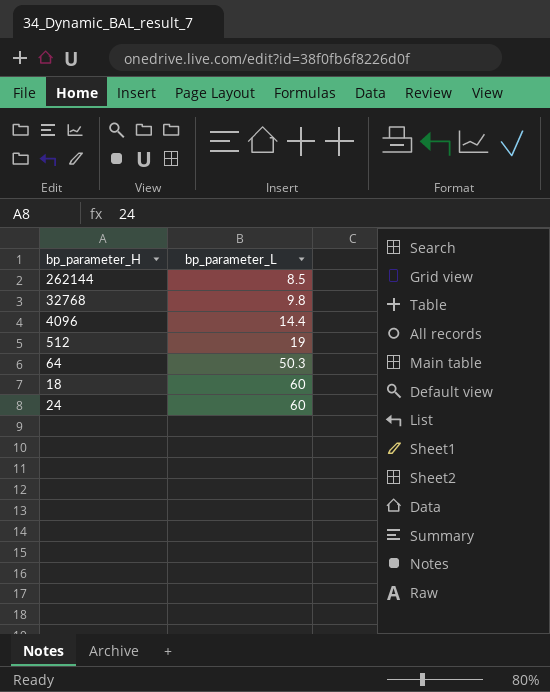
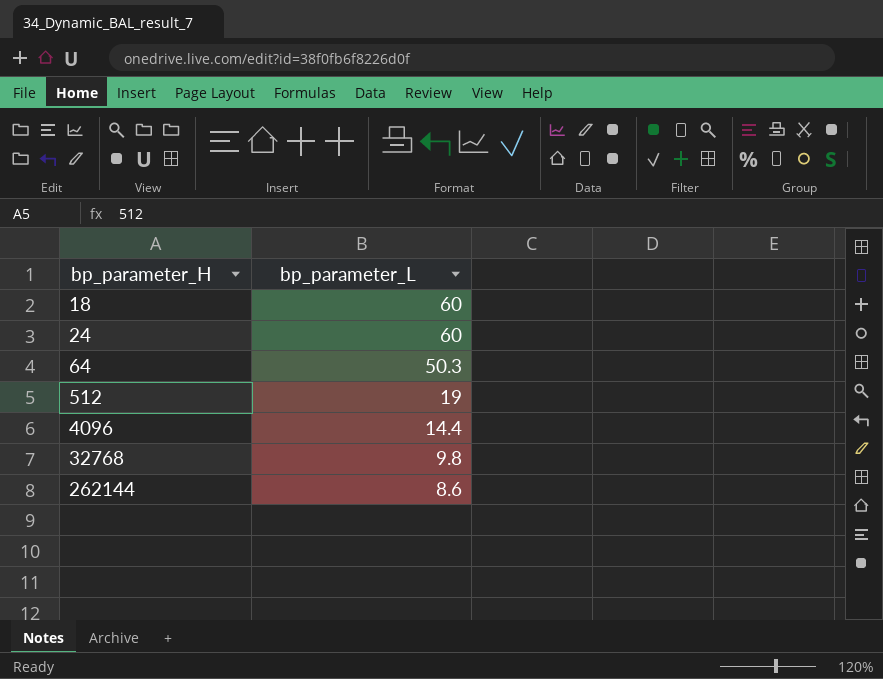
row order: bp_parameter_L ascending -> bp_parameter_H ascending
262144 | bp_parameter_L: 8.5 -> 8.6

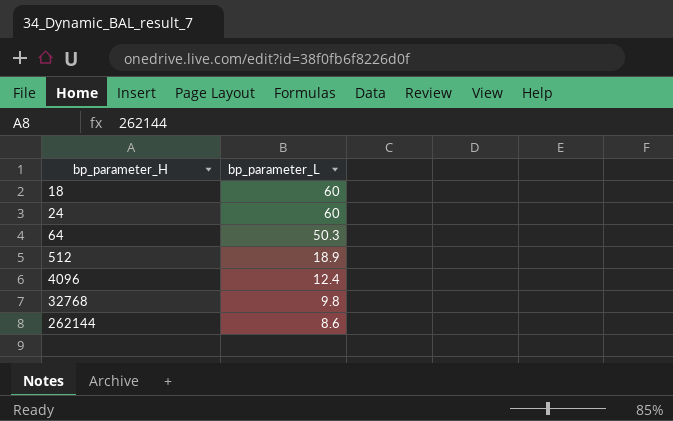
512 | bp_parameter_L: 19 -> 18.9
4096 | bp_parameter_L: 14.4 -> 12.4

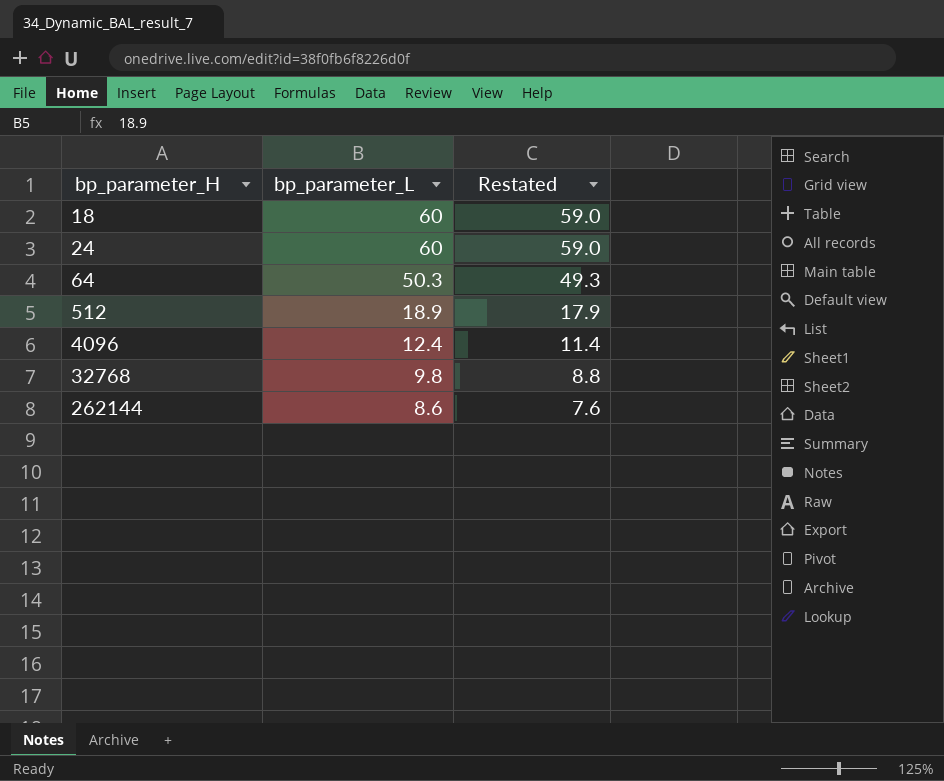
column Restated | formula: none -> [bp_parameter_L] - 1

